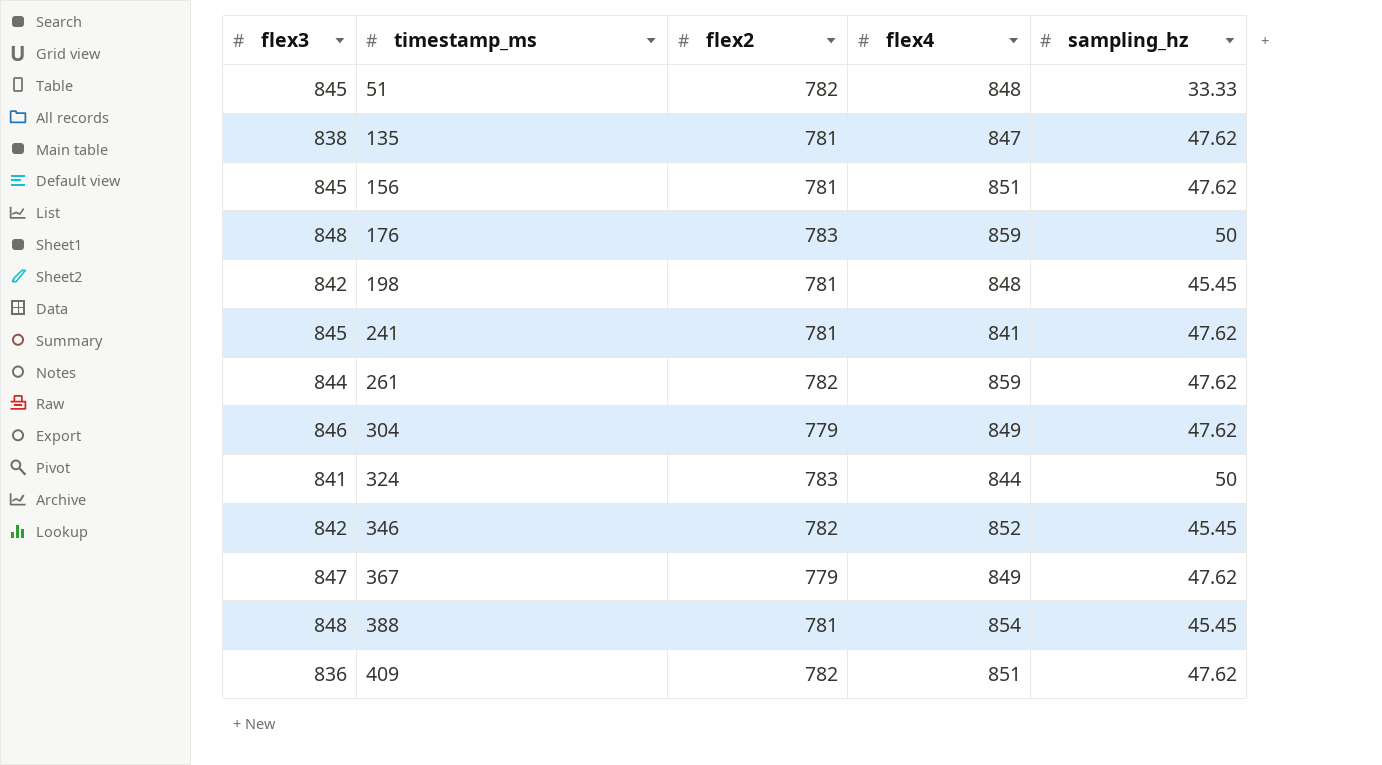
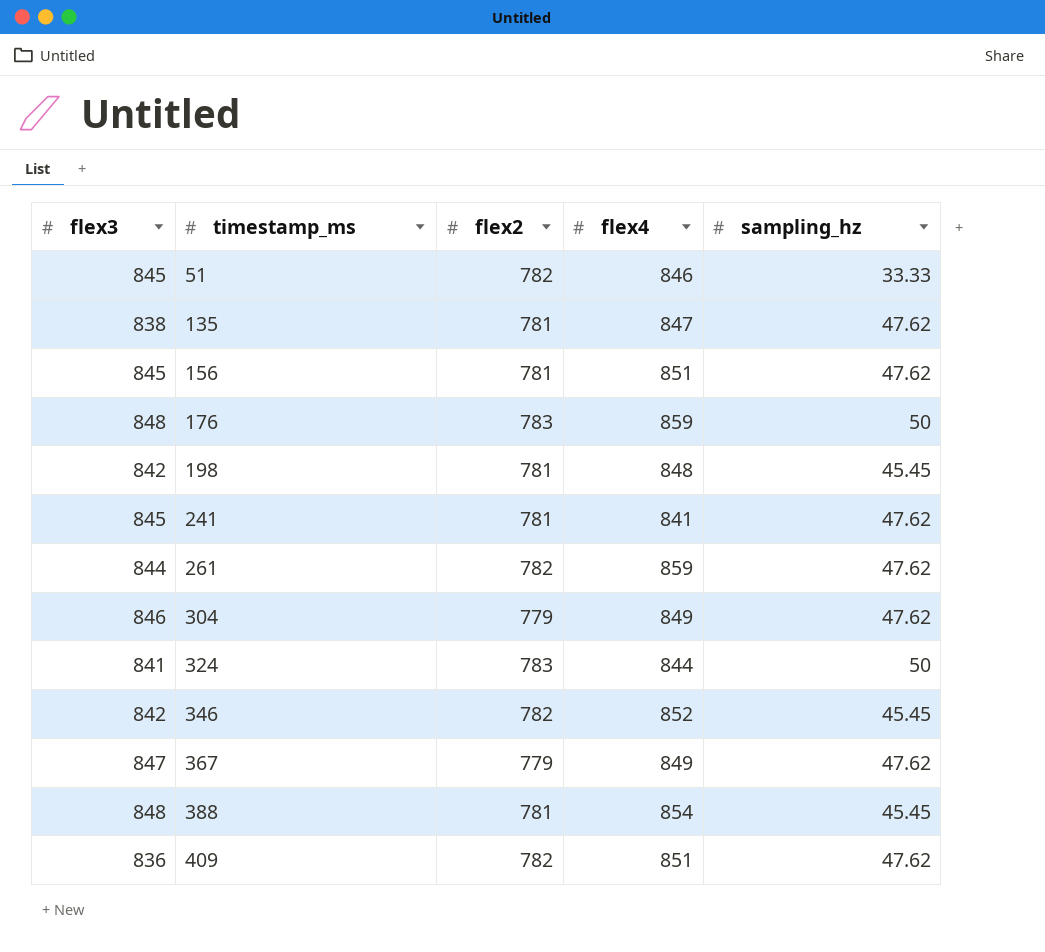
51 | flex4: 848 -> 846

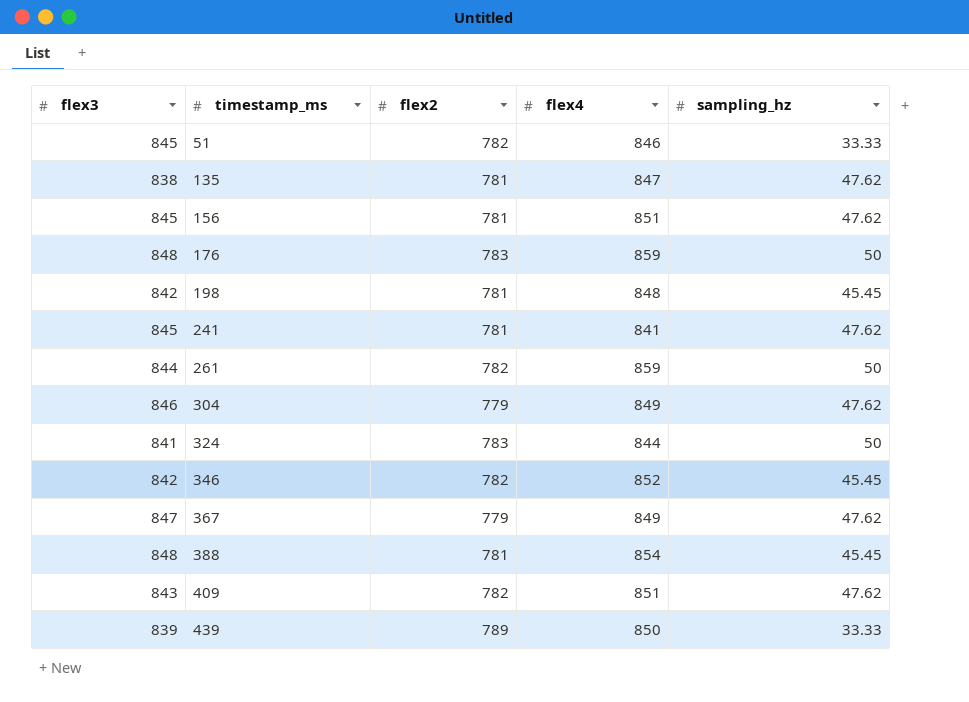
261 | sampling_hz: 47.62 -> 50
409 | flex3: 836 -> 843
row 439: none -> 839 | 789 | 850 | 33.33

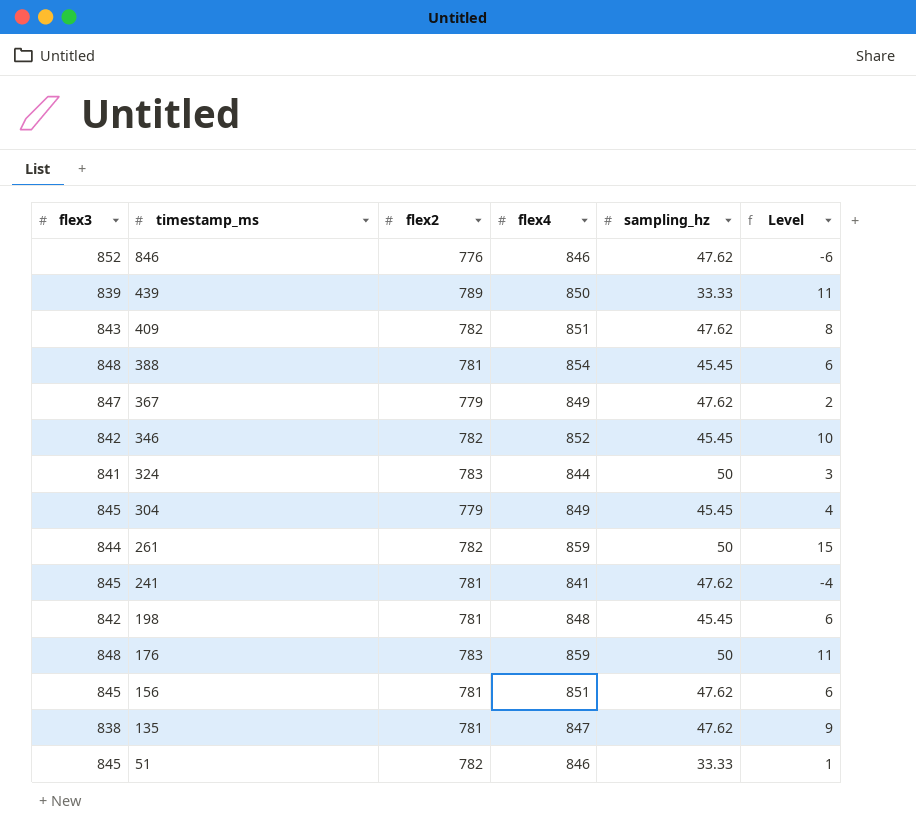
row order: timestamp_ms ascending -> timestamp_ms descending
column Level | formula: none -> [flex4] - [flex3]
row 846: none -> 852 | 776 | 846 | 47.62 | -6
304 | flex3: 846 -> 845
304 | sampling_hz: 47.62 -> 45.45

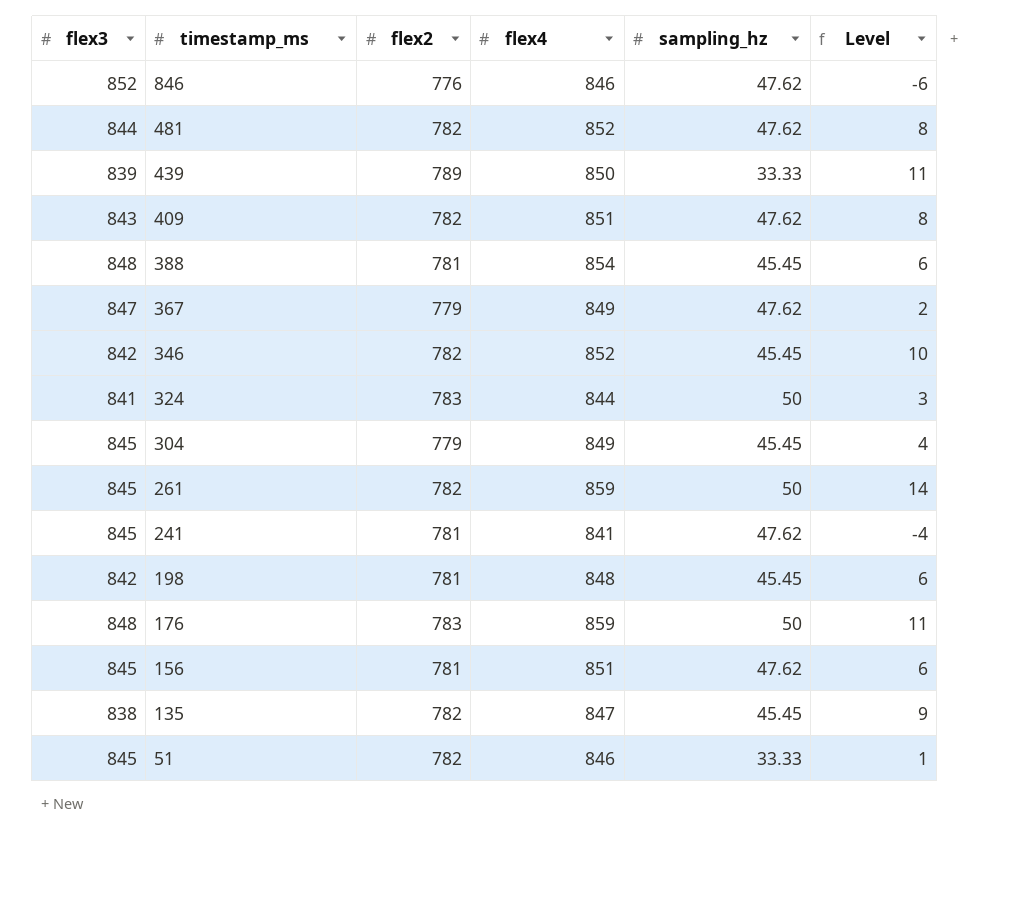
row 481: none -> 844 | 782 | 852 | 47.62 | 8
261 | flex3: 844 -> 845
261 | Level: 15 -> 14
135 | flex2: 781 -> 782
135 | sampling_hz: 47.62 -> 45.45

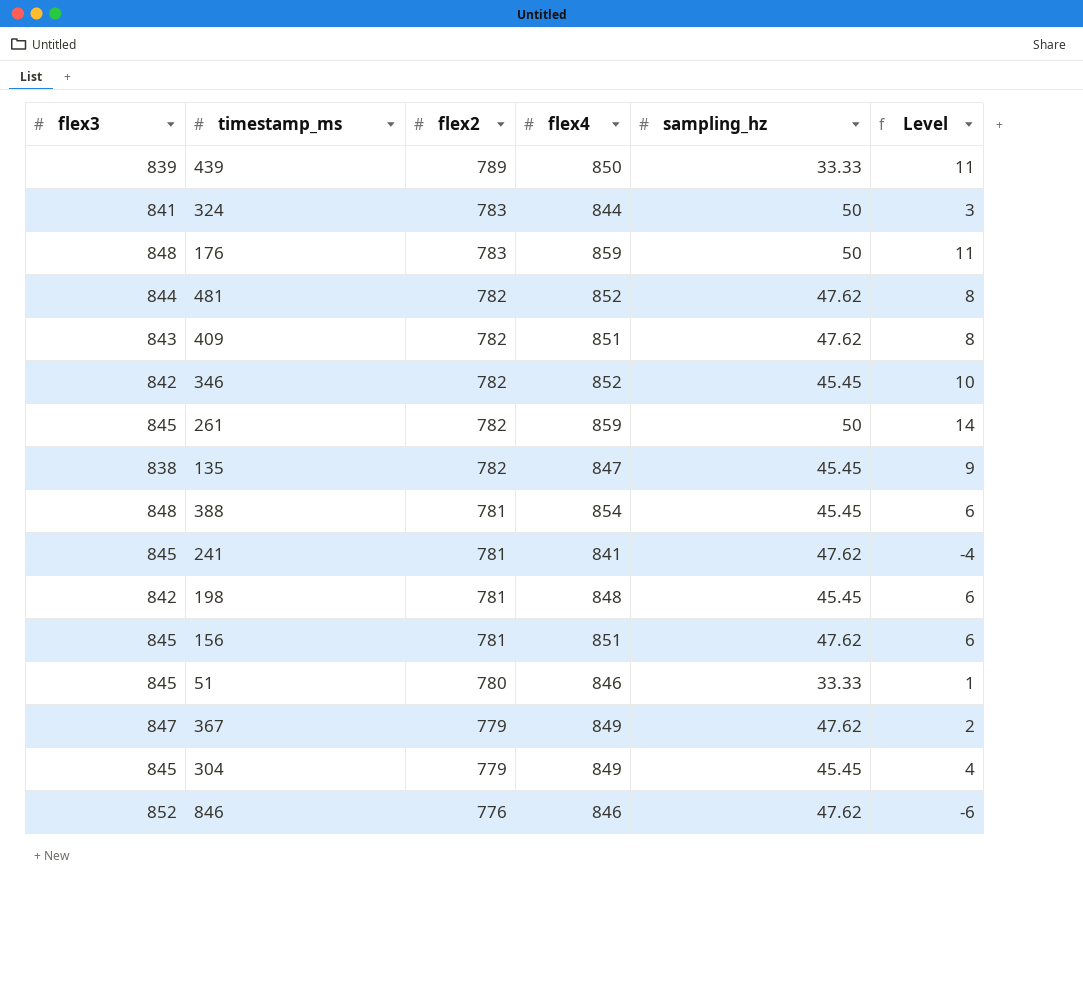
row order: timestamp_ms descending -> flex2 descending
51 | flex2: 782 -> 780

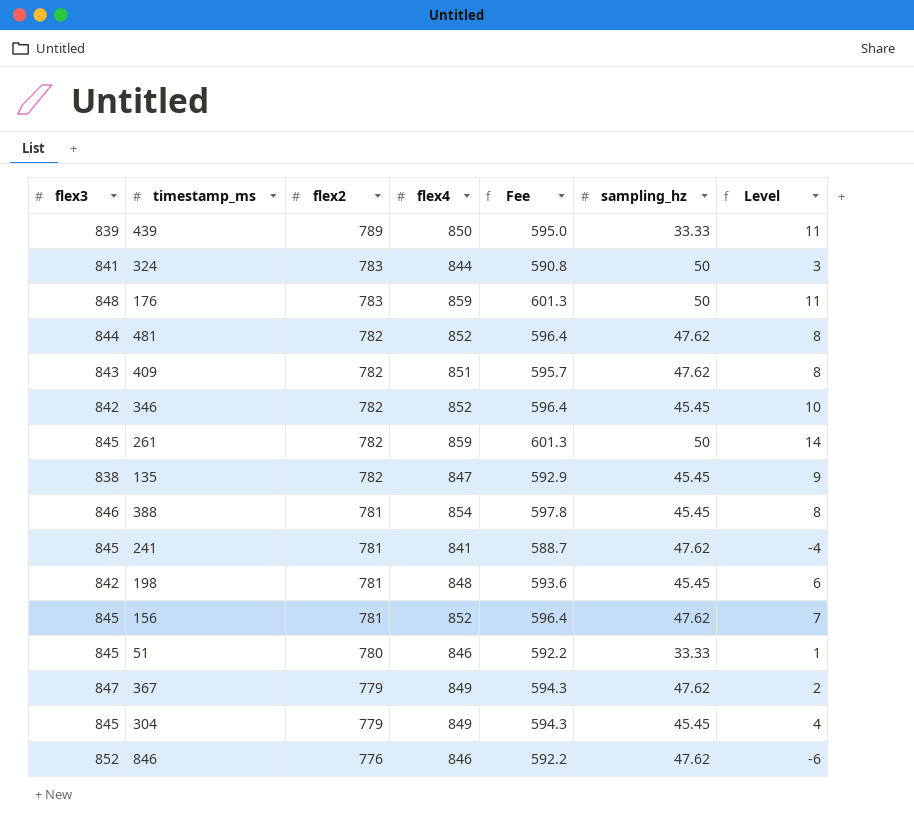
column Fee | formula: none -> [flex4] * 0.7
388 | flex3: 848 -> 846
388 | Level: 6 -> 8
156 | flex4: 851 -> 852
156 | Level: 6 -> 7

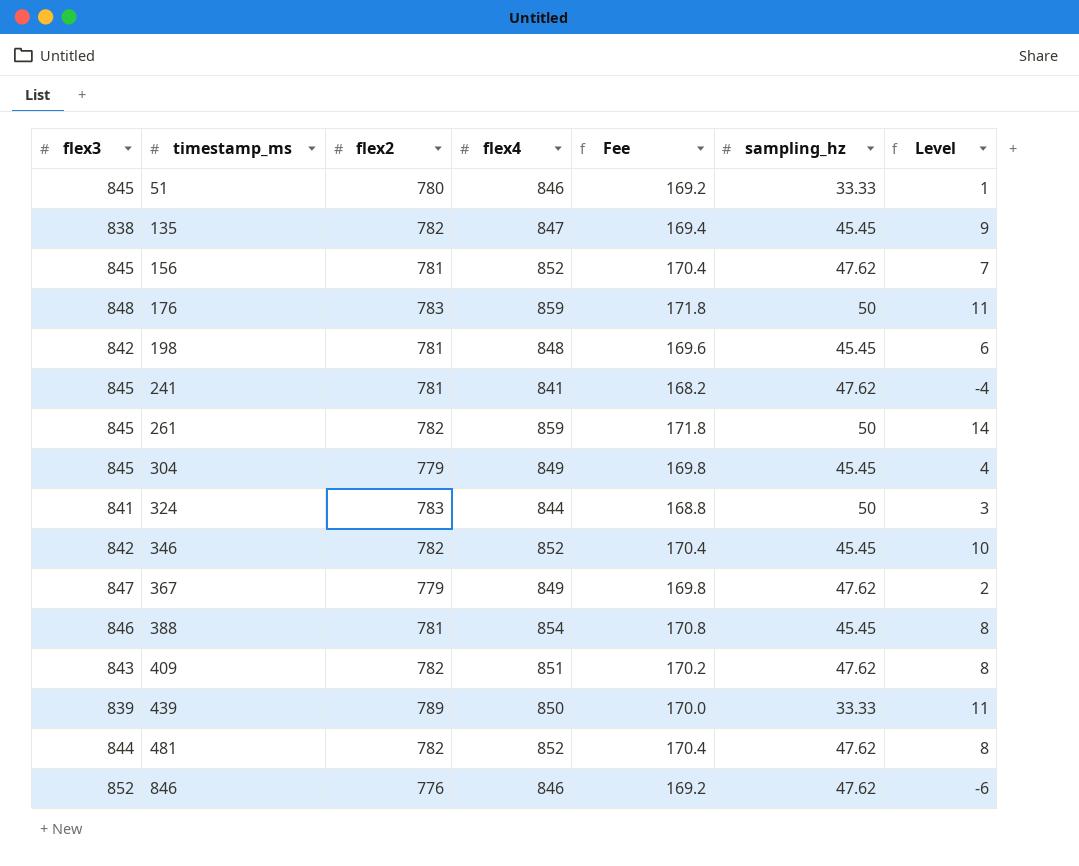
row order: flex2 descending -> timestamp_ms ascending
column Fee | formula: [flex4] * 0.7 -> [flex4] * 0.2

